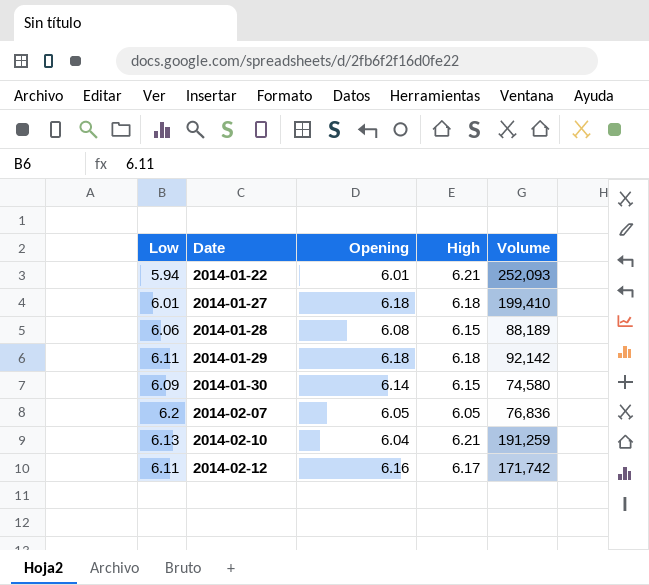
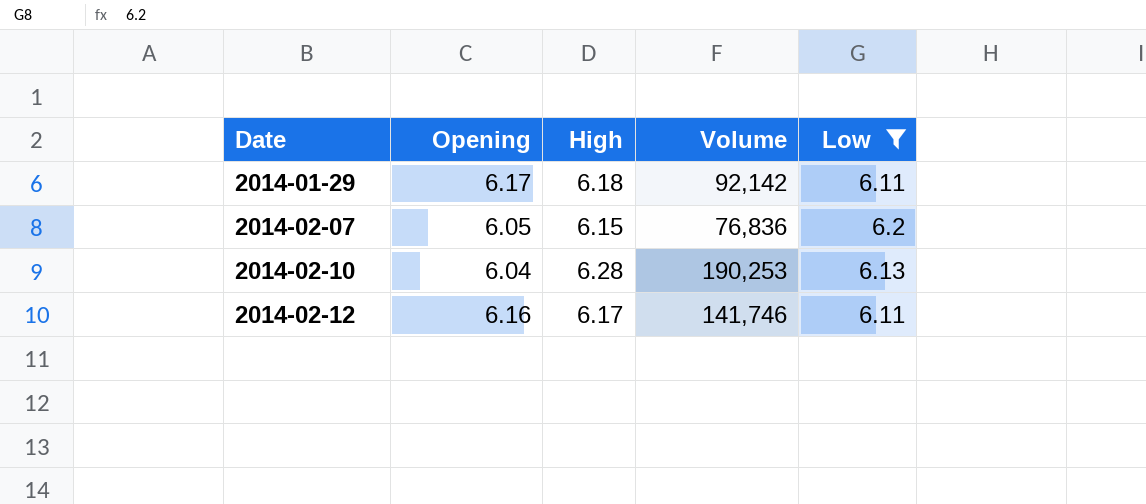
filter: none -> Low >= 6.11
column Low | position: 1 -> 5
2014-01-29 | Opening: 6.18 -> 6.17
2014-02-07 | High: 6.05 -> 6.15
2014-02-10 | High: 6.21 -> 6.28
2014-02-10 | Volume: 191,259 -> 190,253
2014-02-12 | Volume: 171,742 -> 141,746

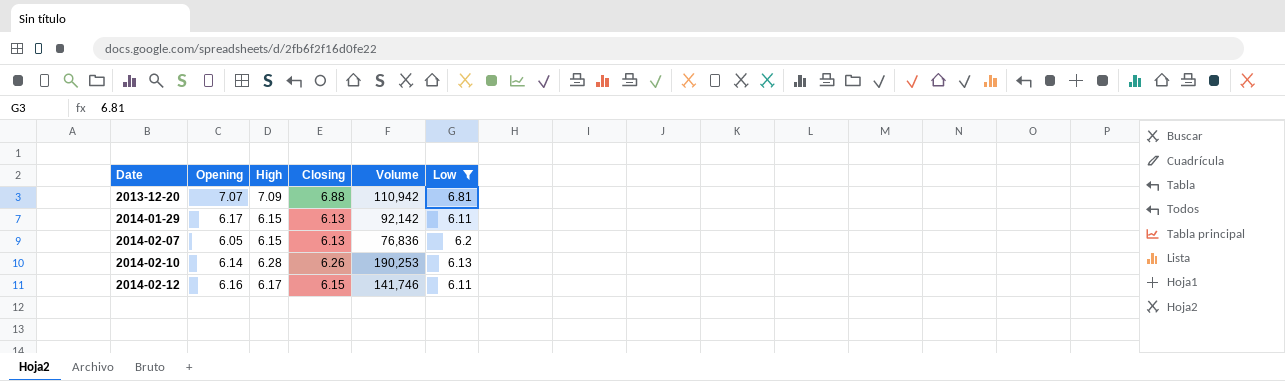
column Closing | position: none -> 4
row 2013-12-20: none -> 7.07 | 7.09 | 6.88 | 110,942 | 6.81
2014-01-29 | High: 6.18 -> 6.15
2014-02-10 | Opening: 6.04 -> 6.14

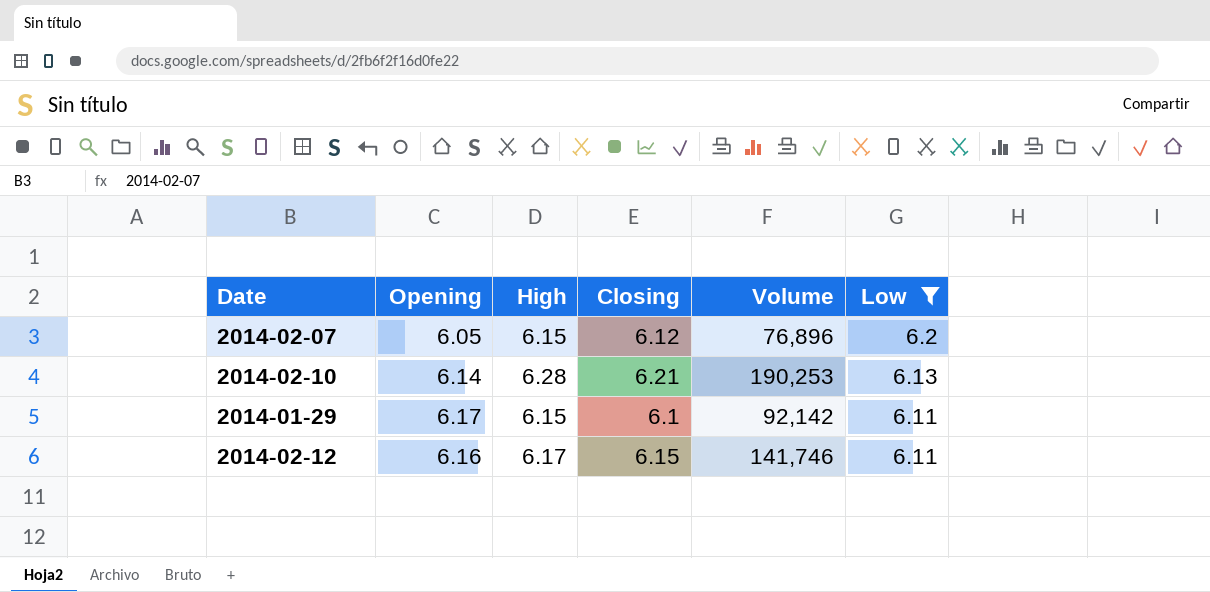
row order: Date ascending -> Low descending
row 2013-12-20: 7.07 | 7.09 | 6.88 | 110,942 | 6.81 -> none
2014-02-07 | Closing: 6.13 -> 6.12
2014-02-07 | Volume: 76,836 -> 76,896
2014-02-10 | Closing: 6.26 -> 6.21
2014-01-29 | Closing: 6.13 -> 6.1

